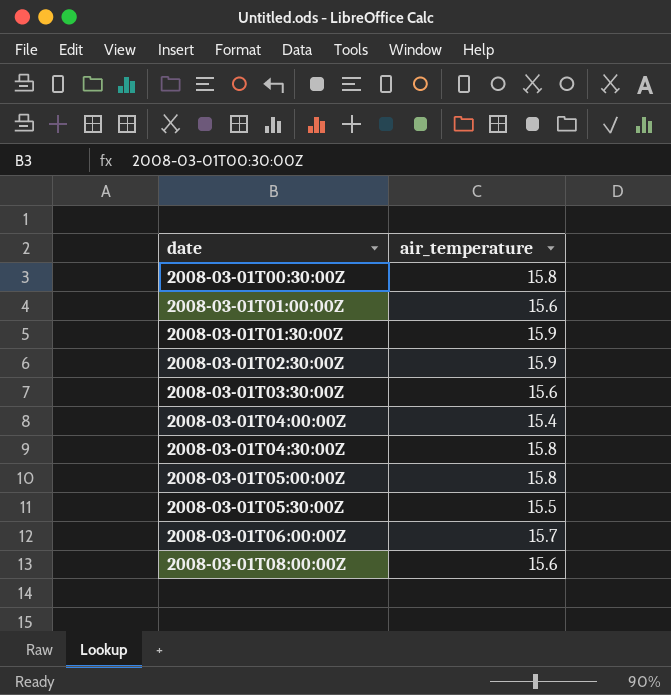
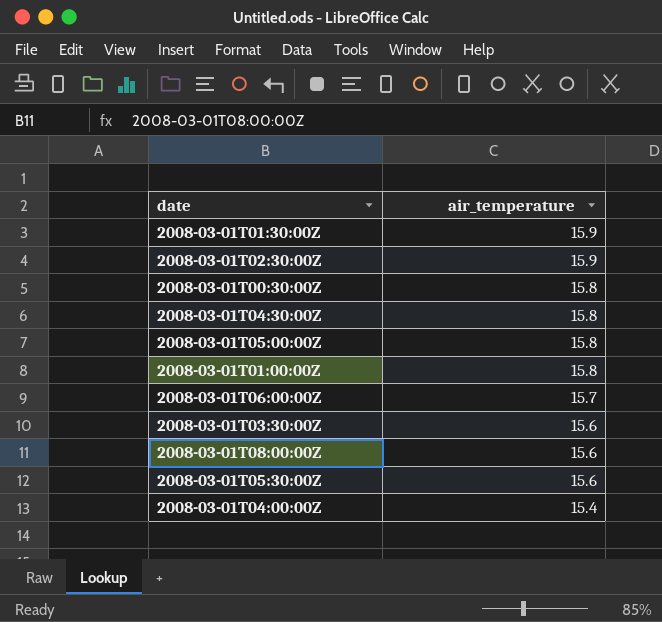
row order: date ascending -> air_temperature descending
2008-03-01T01:00:00Z | air_temperature: 15.6 -> 15.8
2008-03-01T05:30:00Z | air_temperature: 15.5 -> 15.6

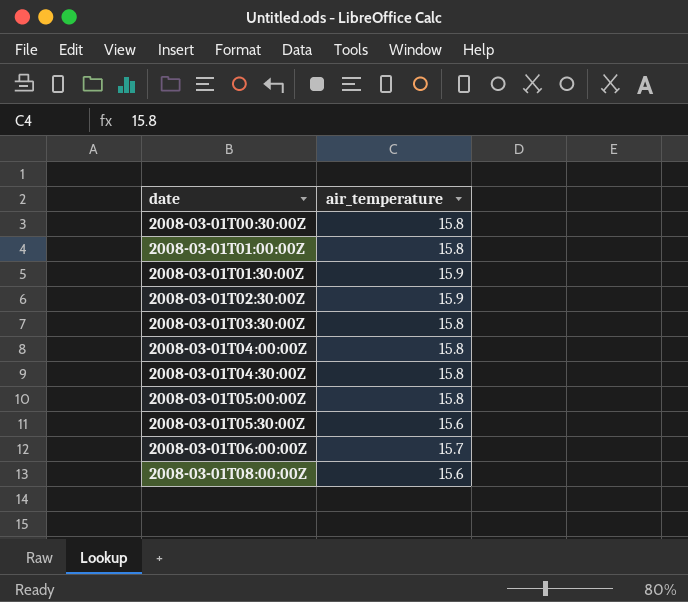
row order: air_temperature descending -> date ascending
2008-03-01T03:30:00Z | air_temperature: 15.6 -> 15.8
2008-03-01T04:00:00Z | air_temperature: 15.4 -> 15.8

